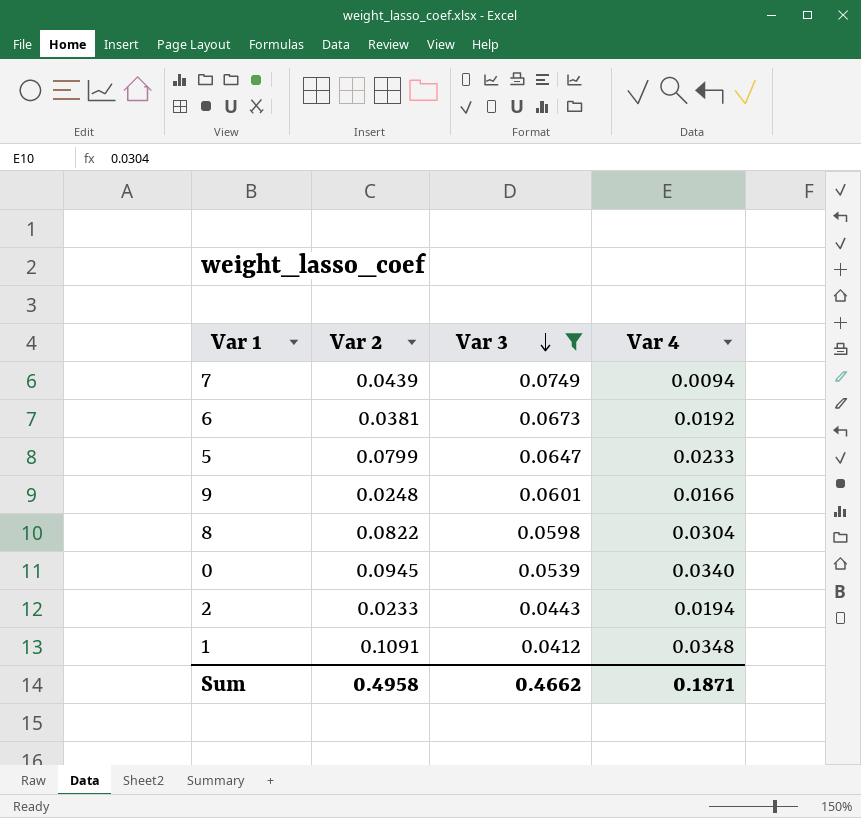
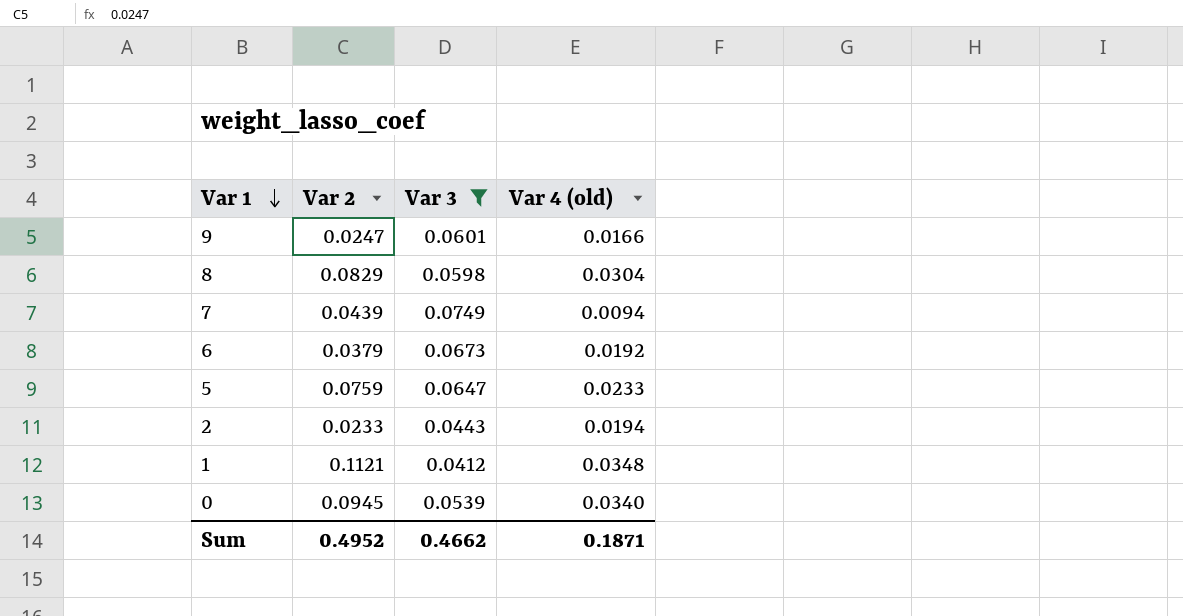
row order: Var 3 descending -> Var 1 descending
column name: Var 4 -> Var 4 (old)
9 | Var 2: 0.0248 -> 0.0247
8 | Var 2: 0.0822 -> 0.0829
6 | Var 2: 0.0381 -> 0.0379
5 | Var 2: 0.0799 -> 0.0759
1 | Var 2: 0.1091 -> 0.1121
Sum | Var 2: 0.4958 -> 0.4952

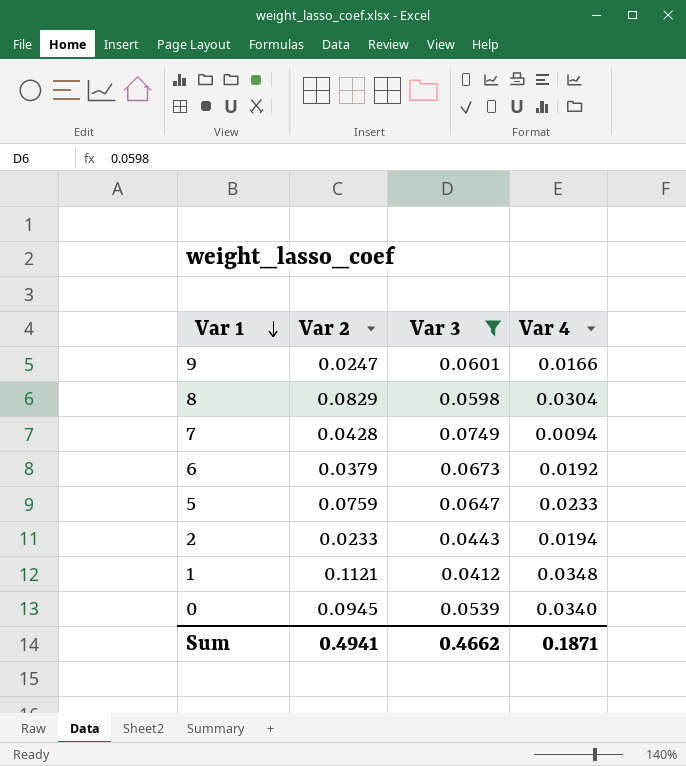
column name: Var 4 (old) -> Var 4
7 | Var 2: 0.0439 -> 0.0428
Sum | Var 2: 0.4952 -> 0.4941

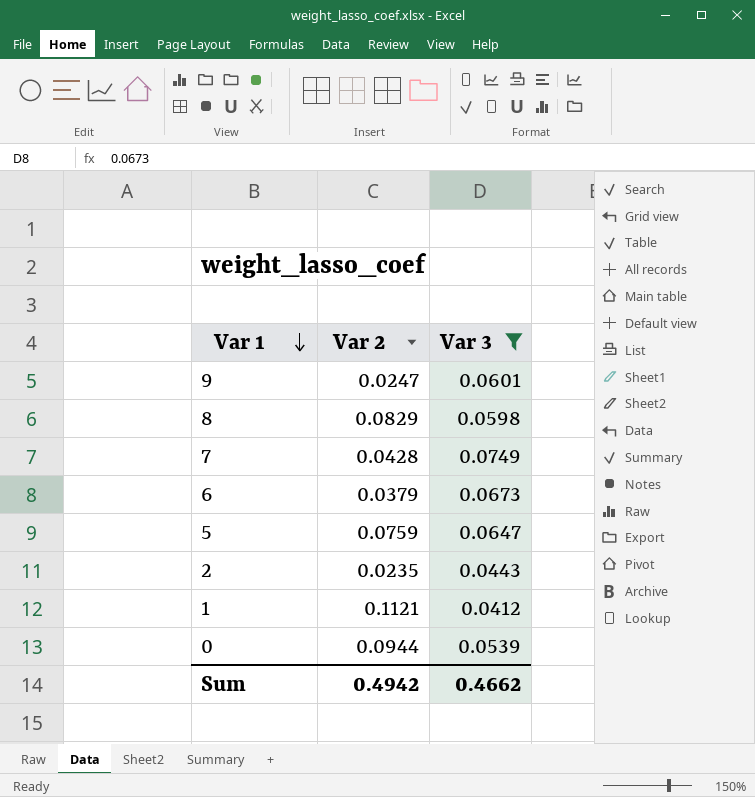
column Var 4 | position: 4 -> none
2 | Var 2: 0.0233 -> 0.0235
0 | Var 2: 0.0945 -> 0.0944
Sum | Var 2: 0.4941 -> 0.4942

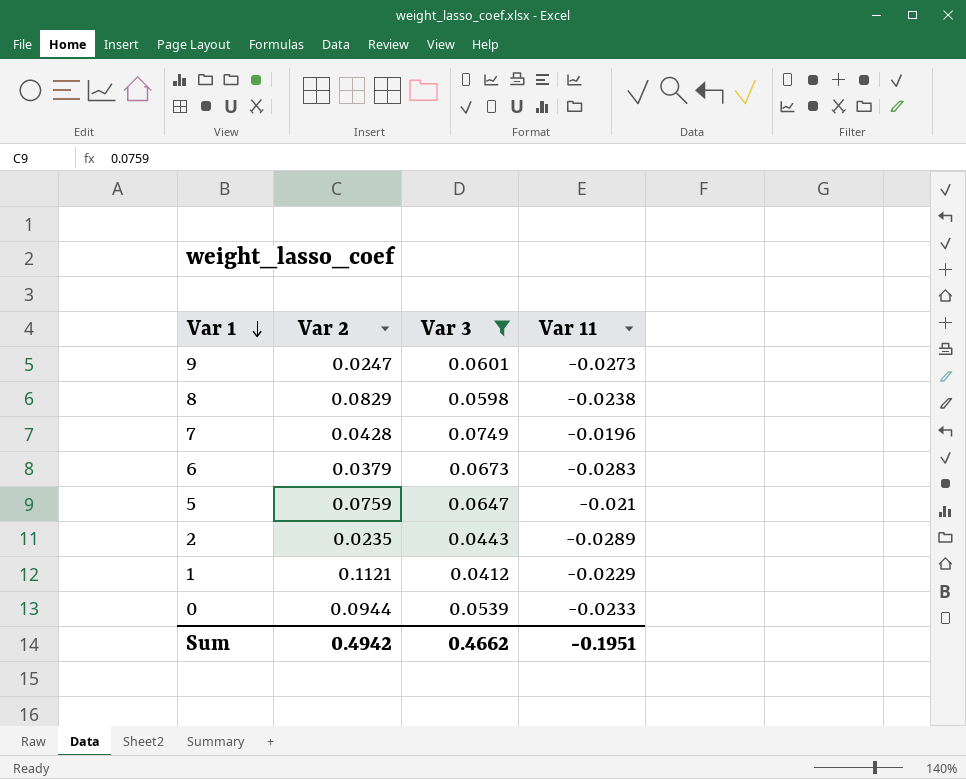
column Var 11 | position: none -> 4

